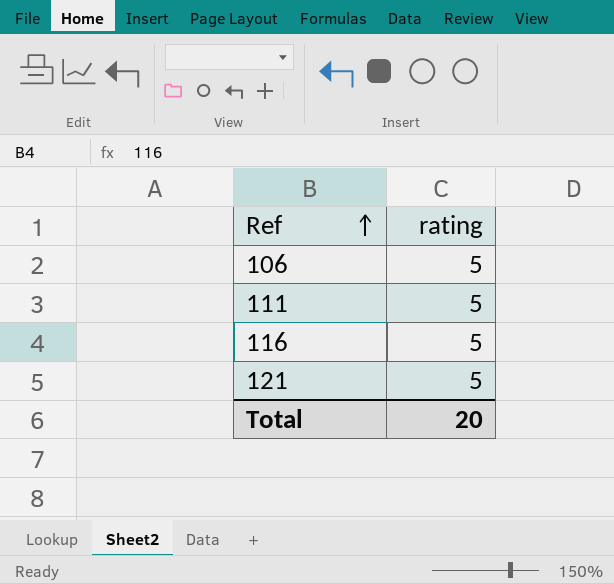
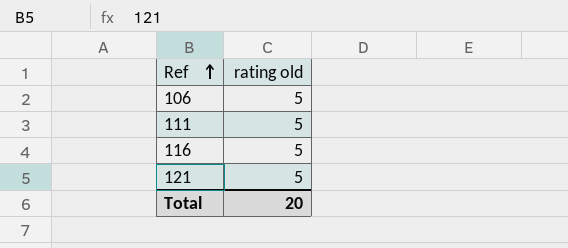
column name: rating -> rating old

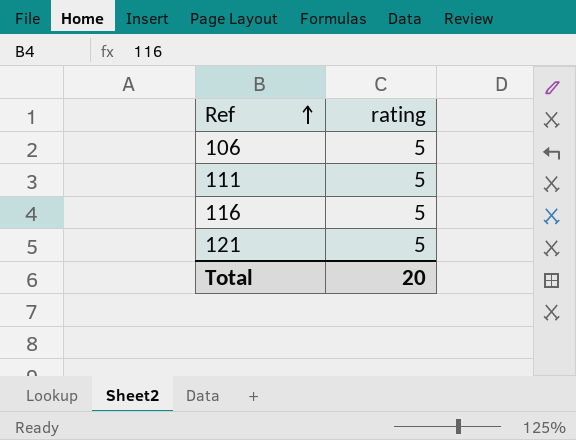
column name: rating old -> rating

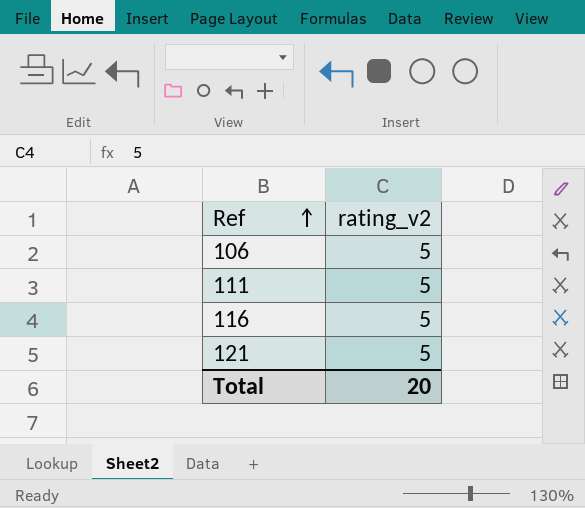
column name: rating -> rating_v2

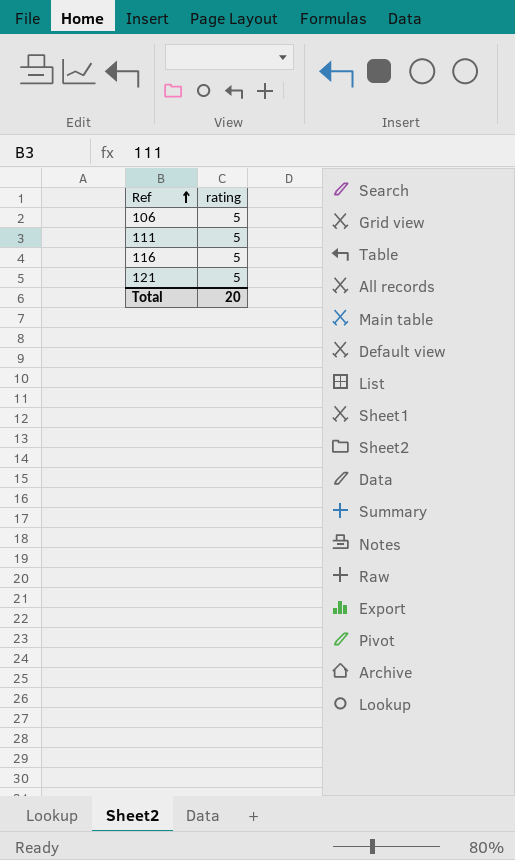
column name: rating_v2 -> rating

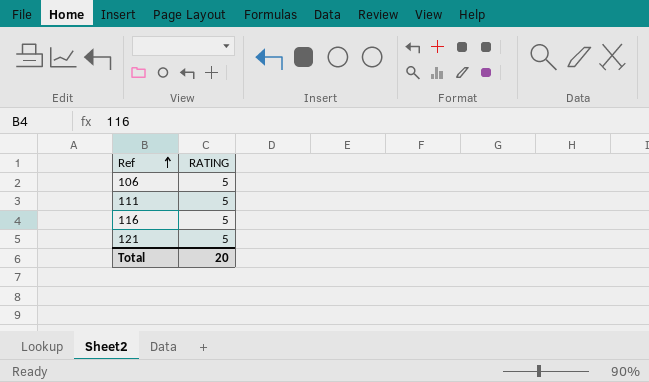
column name: rating -> RATING

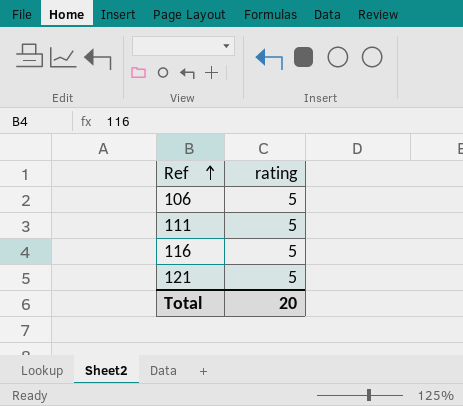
column name: RATING -> rating

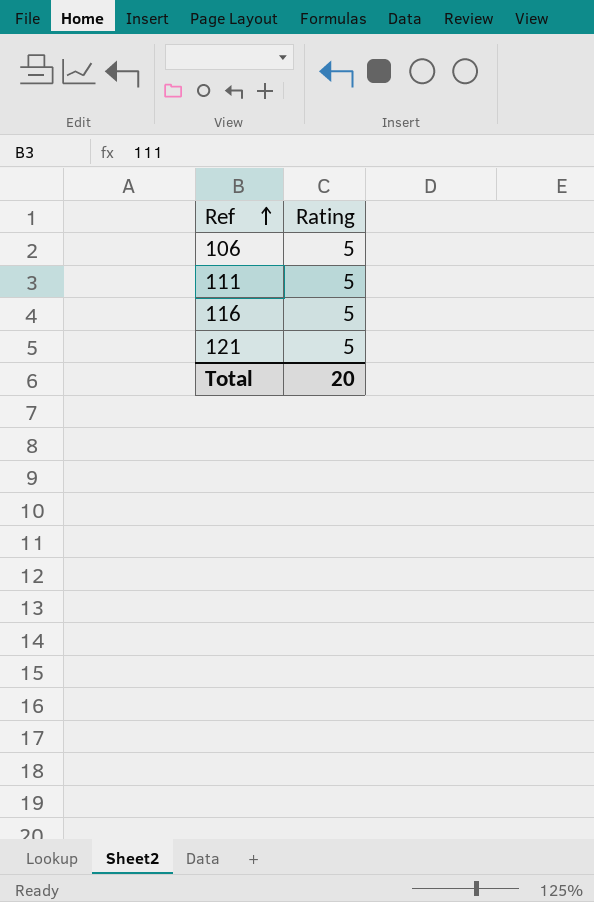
column name: rating -> Rating

